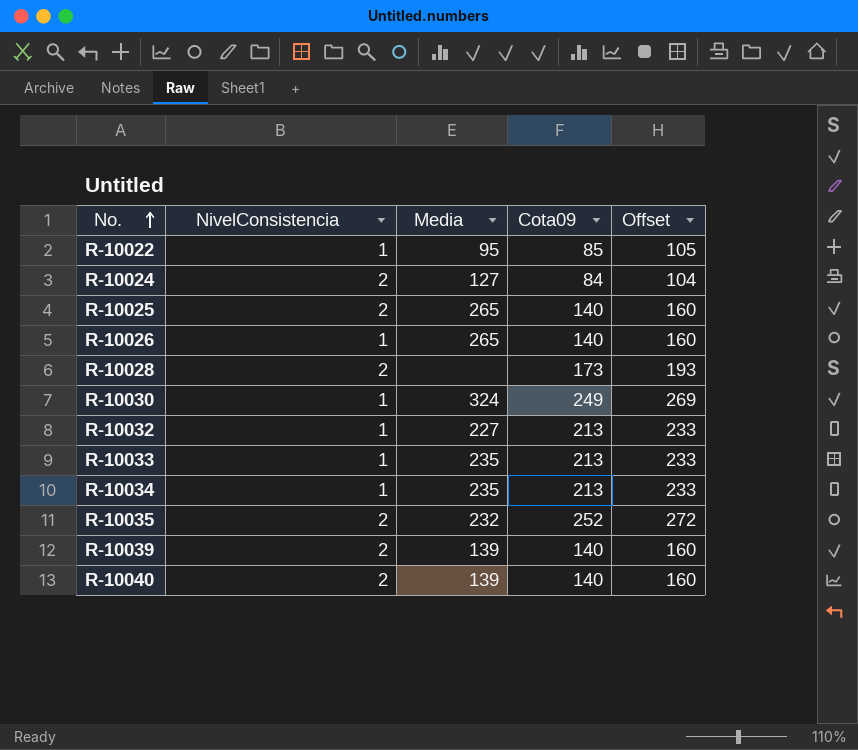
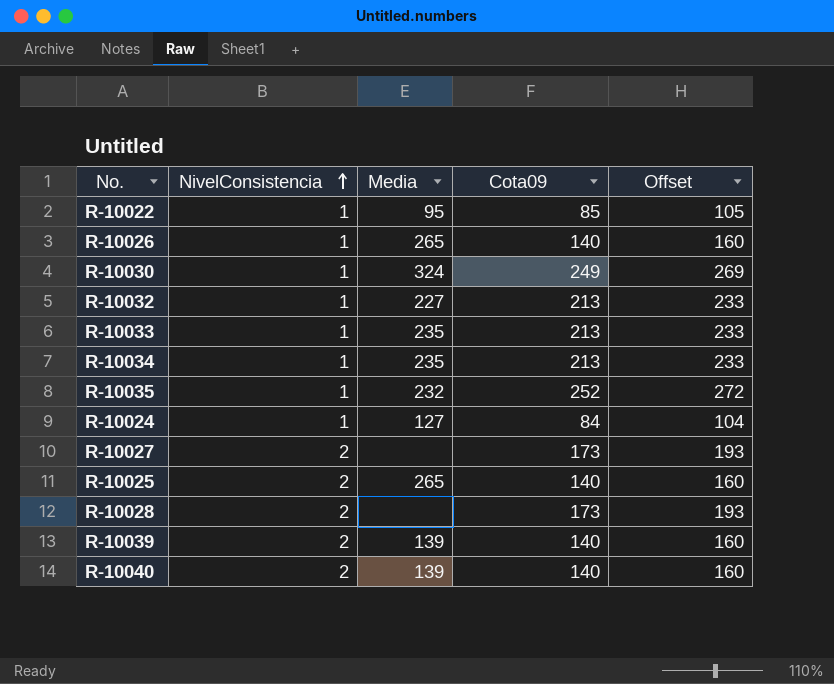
row order: No. ascending -> NivelConsistencia ascending
R-10035 | NivelConsistencia: 2 -> 1
R-10024 | NivelConsistencia: 2 -> 1
row R-10027: none -> 2 | none | 173 | 193

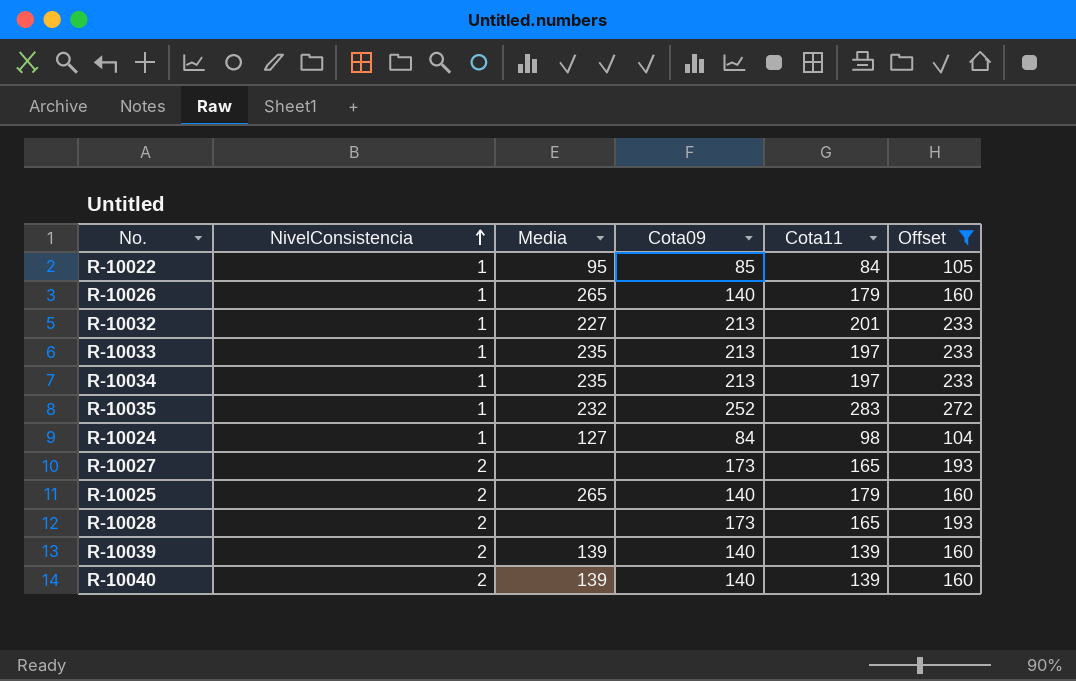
filter: none -> Offset != 269
column Cota11 | position: none -> 5

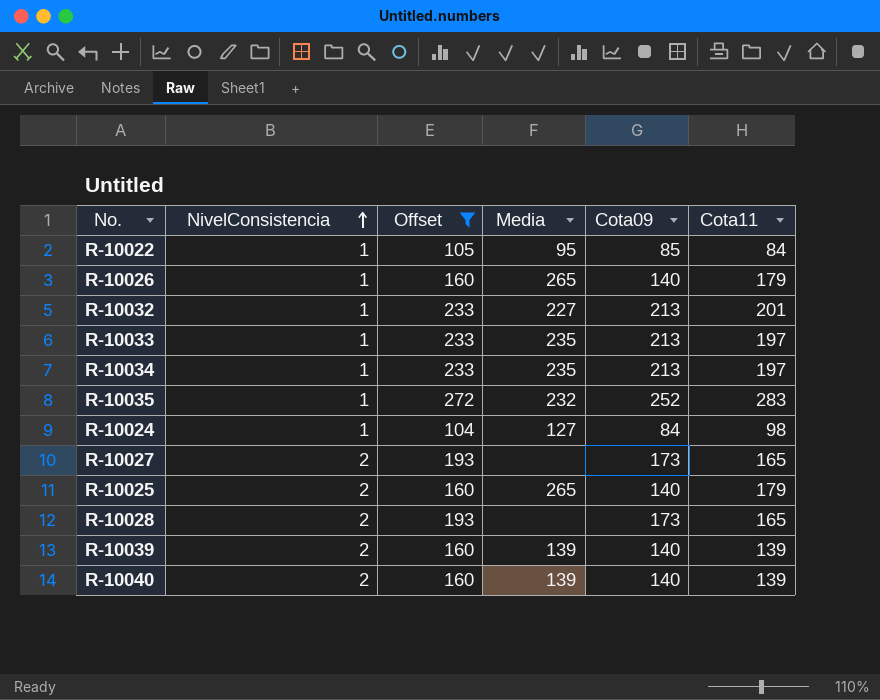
column Offset | position: 6 -> 3

